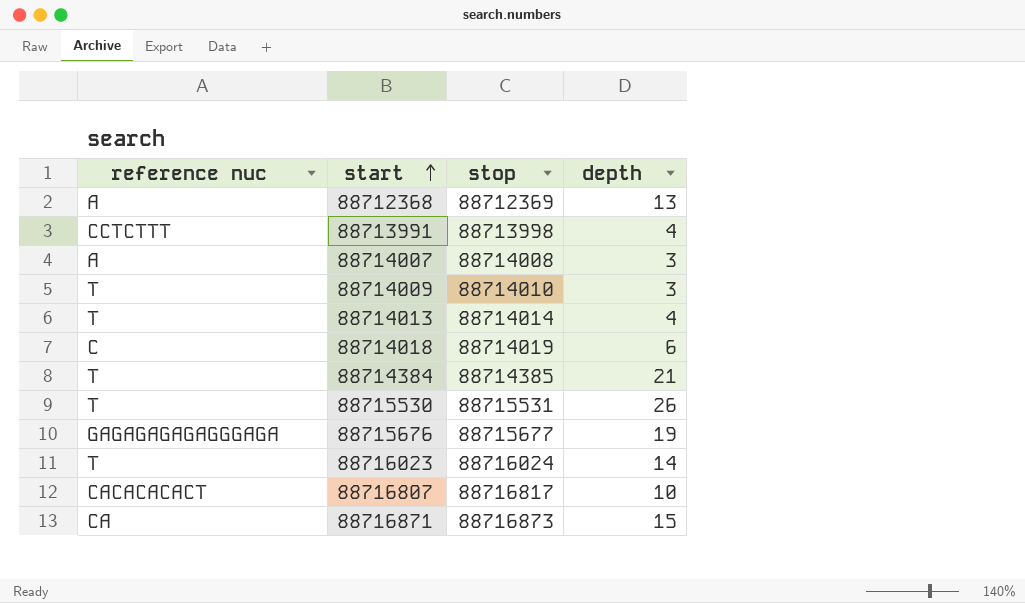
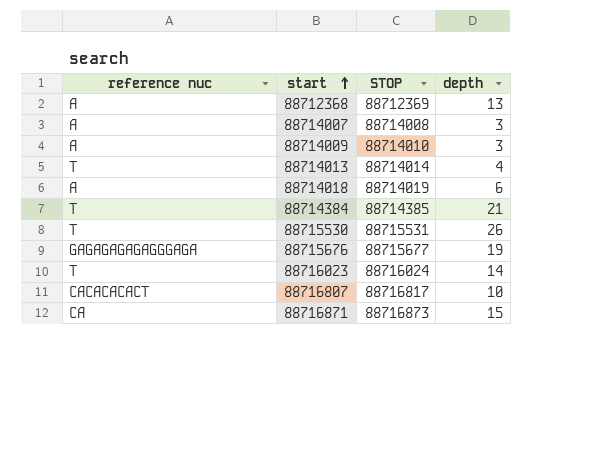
column name: stop -> STOP
row 88713991: CCTCTTT | 88713998 | 4 -> none
88714009 | reference nuc: T -> A
88714018 | reference nuc: C -> A

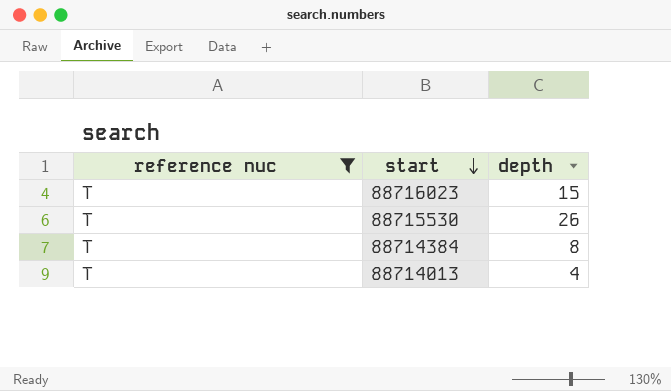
filter: none -> reference nuc = T
row order: start ascending -> start descending
column STOP | position: 3 -> none
88716023 | depth: 14 -> 15
88714384 | depth: 21 -> 8

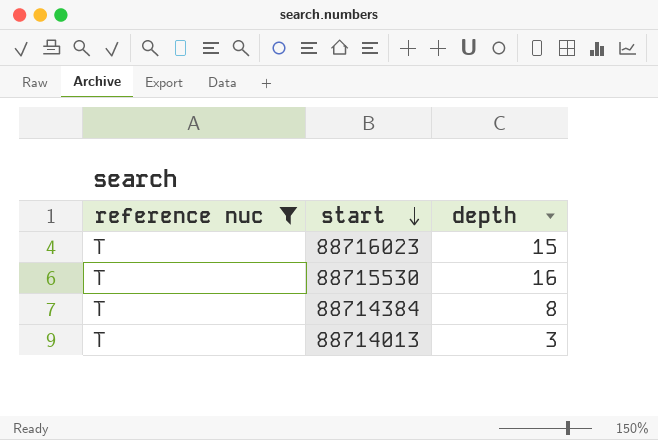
88715530 | depth: 26 -> 16
88714013 | depth: 4 -> 3

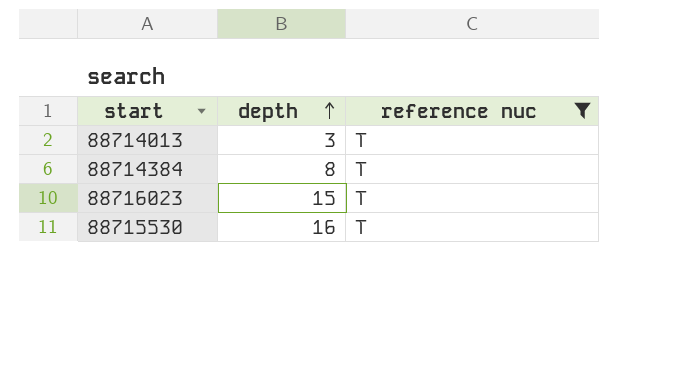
row order: start descending -> depth ascending
column reference nuc | position: 1 -> 3

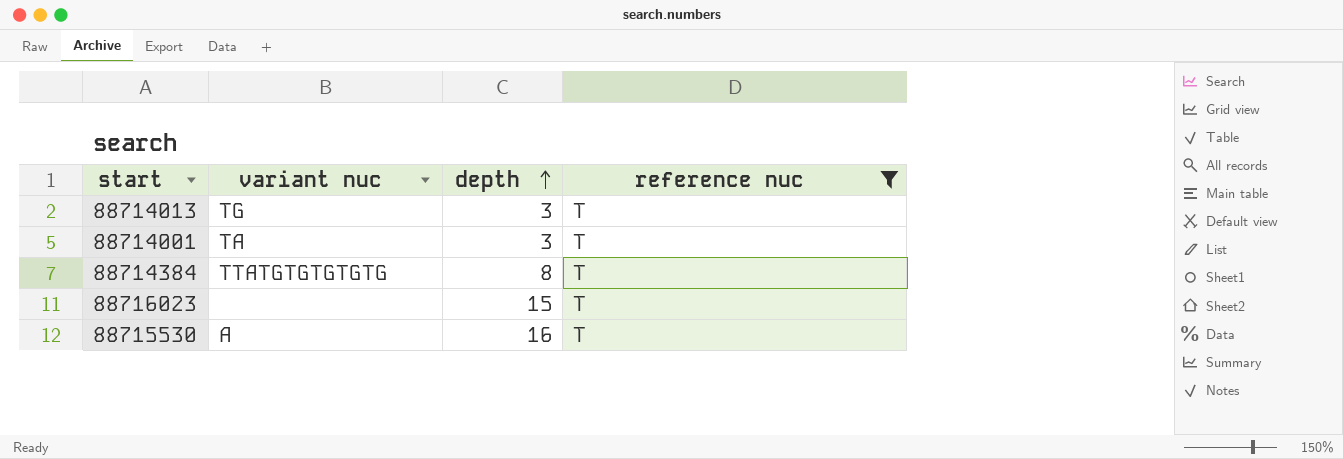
column variant nuc | position: none -> 2
row 88714001: none -> TA | 3 | T

